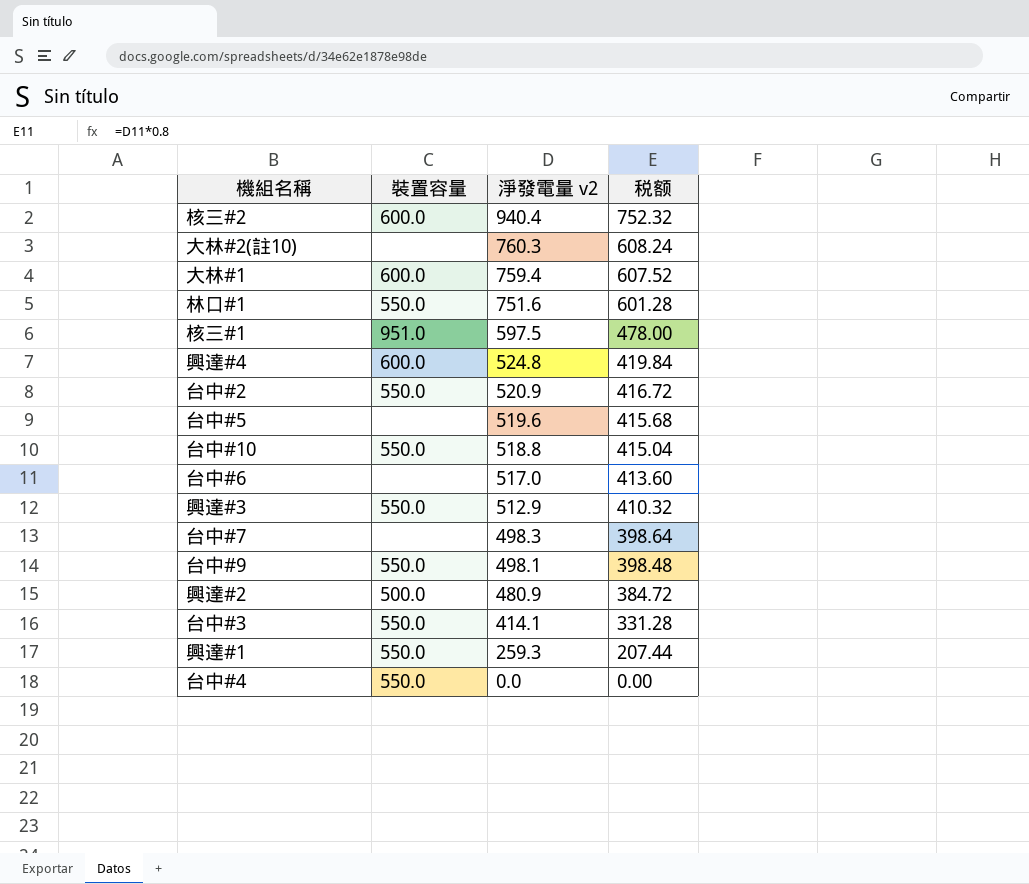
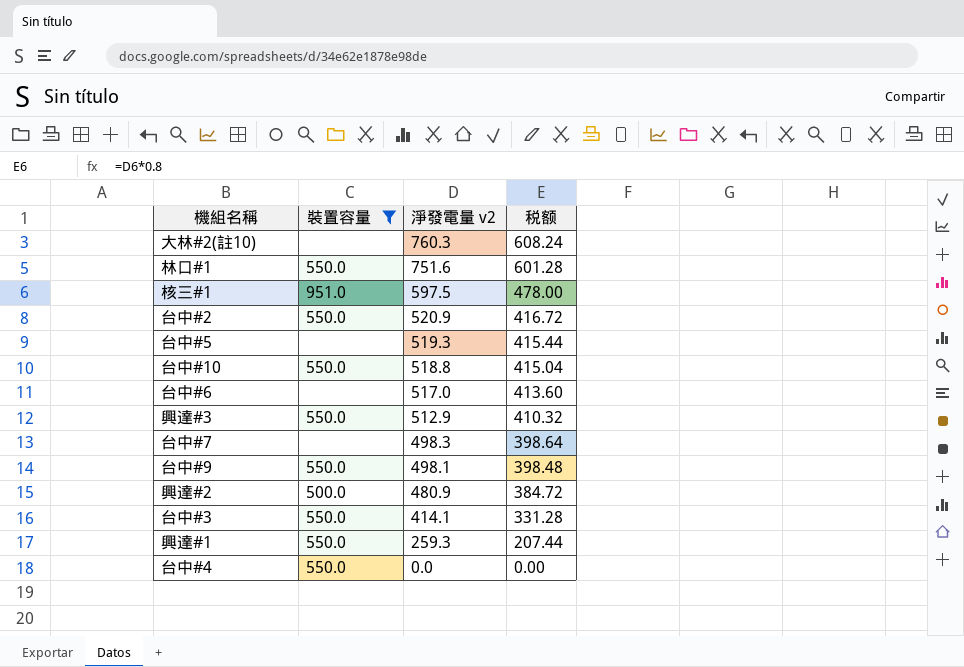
filter: none -> 裝置容量 != 600.0
台中#5 | 淨發電量 v2: 519.6 -> 519.3
台中#5 | 税额: 415.68 -> 415.44

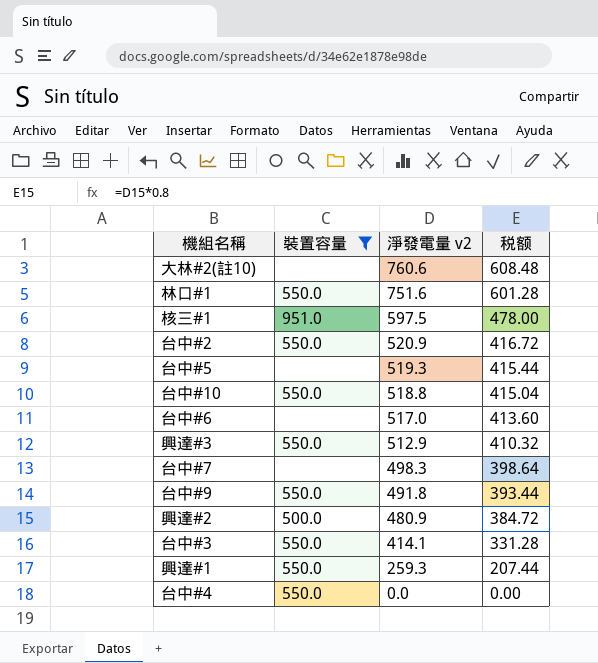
大林#2(註10) | 淨發電量 v2: 760.3 -> 760.6
大林#2(註10) | 税额: 608.24 -> 608.48
台中#9 | 淨發電量 v2: 498.1 -> 491.8
台中#9 | 税额: 398.48 -> 393.44

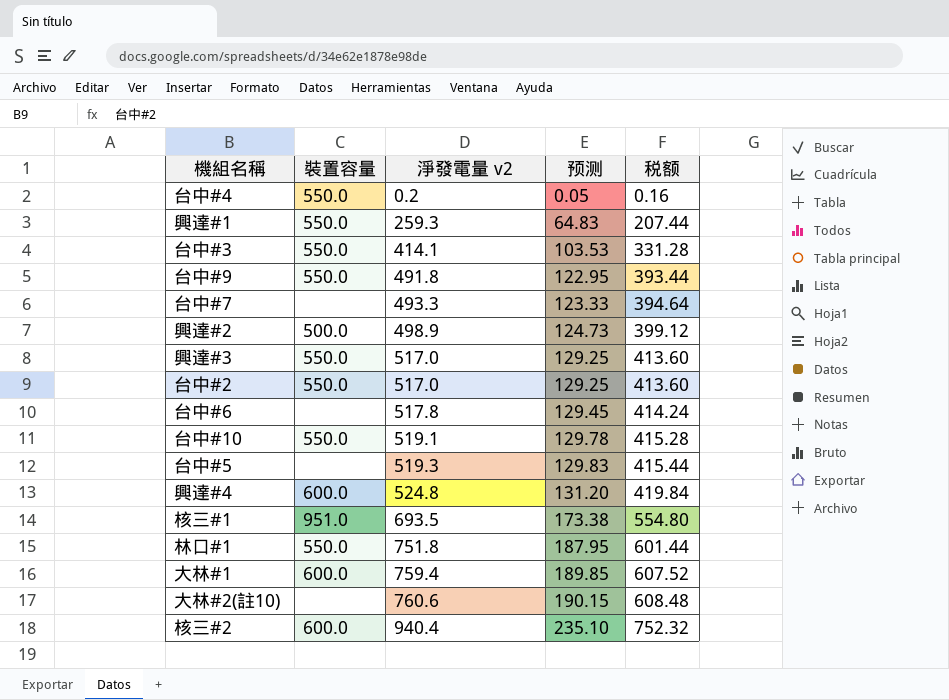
filter: 裝置容量 != 600.0 -> none
row order: 淨發電量 v2 descending -> 淨發電量 v2 ascending
column 预测 | formula: none -> [淨發電量 v2] * 0.25
台中#4 | 淨發電量 v2: 0.0 -> 0.2
台中#4 | 税额: 0.00 -> 0.16
台中#7 | 淨發電量 v2: 498.3 -> 493.3
台中#7 | 税额: 398.64 -> 394.64
興達#2 | 淨發電量 v2: 480.9 -> 498.9
興達#2 | 税额: 384.72 -> 399.12
興達#3 | 淨發電量 v2: 512.9 -> 517.0
興達#3 | 税额: 410.32 -> 413.60
台中#2 | 淨發電量 v2: 520.9 -> 517.0
台中#2 | 税额: 416.72 -> 413.60
台中#6 | 淨發電量 v2: 517.0 -> 517.8
台中#6 | 税额: 413.60 -> 414.24
台中#10 | 淨發電量 v2: 518.8 -> 519.1
台中#10 | 税额: 415.04 -> 415.28
核三#1 | 淨發電量 v2: 597.5 -> 693.5
核三#1 | 税额: 478.00 -> 554.80
林口#1 | 淨發電量 v2: 751.6 -> 751.8
林口#1 | 税额: 601.28 -> 601.44

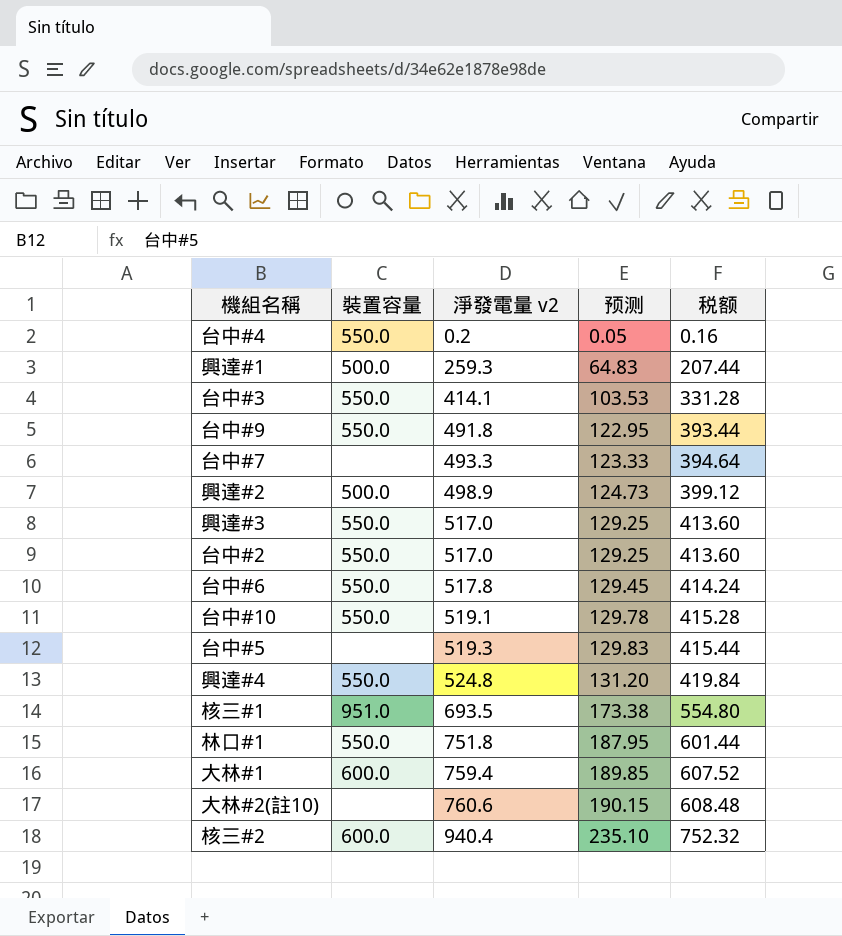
興達#1 | 裝置容量: 550.0 -> 500.0
台中#6 | 裝置容量: none -> 550.0
興達#4 | 裝置容量: 600.0 -> 550.0

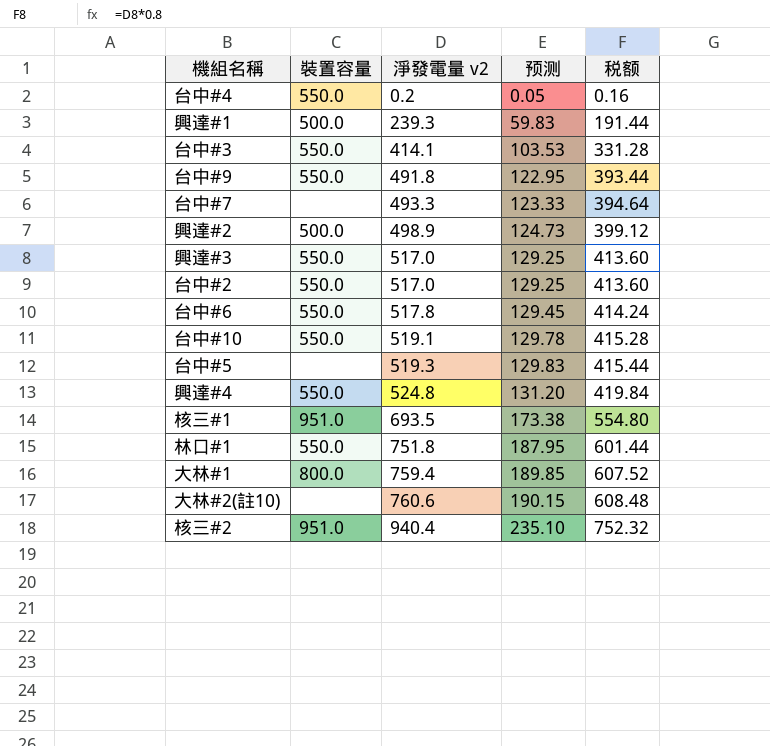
興達#1 | 淨發電量 v2: 259.3 -> 239.3
興達#1 | 预测: 64.83 -> 59.83
興達#1 | 税额: 207.44 -> 191.44
大林#1 | 裝置容量: 600.0 -> 800.0
核三#2 | 裝置容量: 600.0 -> 951.0

